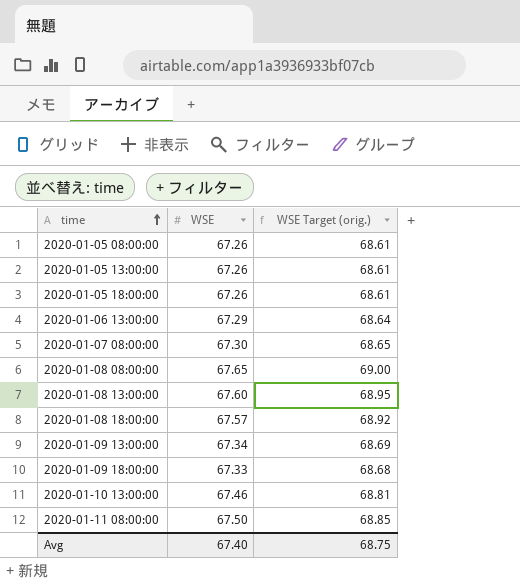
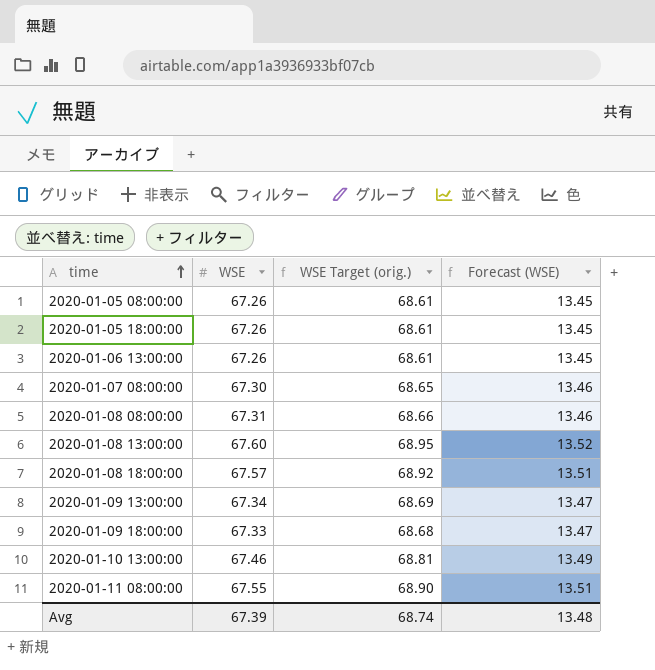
column Forecast (WSE) | formula: none -> [WSE] * 0.2
row 2020-01-05 13:00:00: 67.26 | 68.61 -> none
2020-01-06 13:00:00 | WSE: 67.29 -> 67.26
2020-01-06 13:00:00 | WSE Target (orig.): 68.64 -> 68.61
2020-01-08 08:00:00 | WSE: 67.65 -> 67.31
2020-01-08 08:00:00 | WSE Target (orig.): 69.00 -> 68.66
2020-01-11 08:00:00 | WSE: 67.50 -> 67.55
2020-01-11 08:00:00 | WSE Target (orig.): 68.85 -> 68.90
Avg | WSE: 67.40 -> 67.39
Avg | WSE Target (orig.): 68.75 -> 68.74

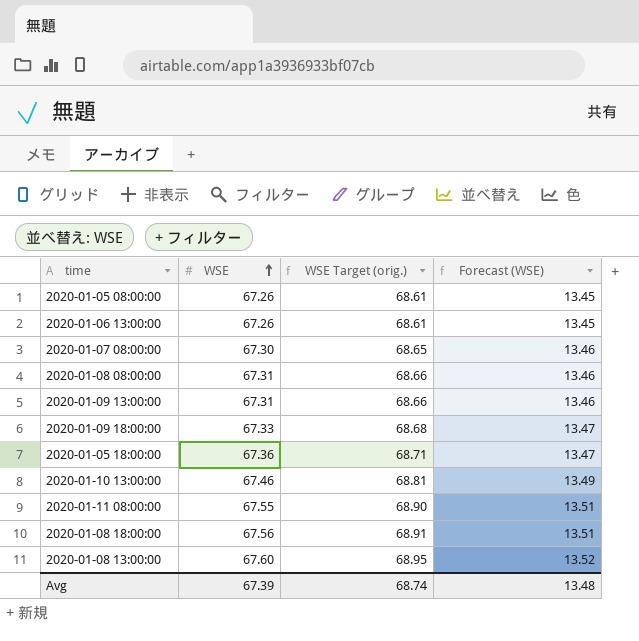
row order: time ascending -> WSE ascending
2020-01-09 13:00:00 | WSE: 67.34 -> 67.31
2020-01-09 13:00:00 | WSE Target (orig.): 68.69 -> 68.66
2020-01-09 13:00:00 | Forecast (WSE): 13.47 -> 13.46
2020-01-05 18:00:00 | WSE: 67.26 -> 67.36
2020-01-05 18:00:00 | WSE Target (orig.): 68.61 -> 68.71
2020-01-05 18:00:00 | Forecast (WSE): 13.45 -> 13.47
2020-01-08 18:00:00 | WSE: 67.57 -> 67.56
2020-01-08 18:00:00 | WSE Target (orig.): 68.92 -> 68.91

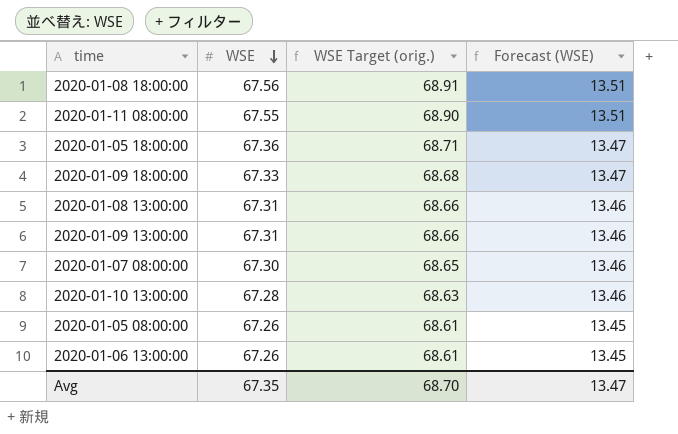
row order: WSE ascending -> WSE descending
row 2020-01-08 08:00:00: 67.31 | 68.66 | 13.46 -> none
2020-01-08 13:00:00 | WSE: 67.60 -> 67.31
2020-01-08 13:00:00 | WSE Target (orig.): 68.95 -> 68.66
2020-01-08 13:00:00 | Forecast (WSE): 13.52 -> 13.46
2020-01-10 13:00:00 | WSE: 67.46 -> 67.28
2020-01-10 13:00:00 | WSE Target (orig.): 68.81 -> 68.63
2020-01-10 13:00:00 | Forecast (WSE): 13.49 -> 13.46
Avg | WSE: 67.39 -> 67.35
Avg | WSE Target (orig.): 68.74 -> 68.70
Avg | Forecast (WSE): 13.48 -> 13.47

